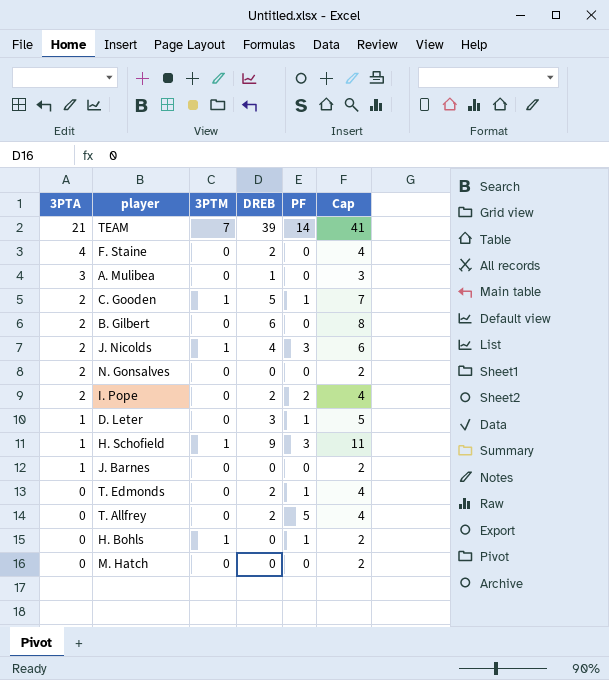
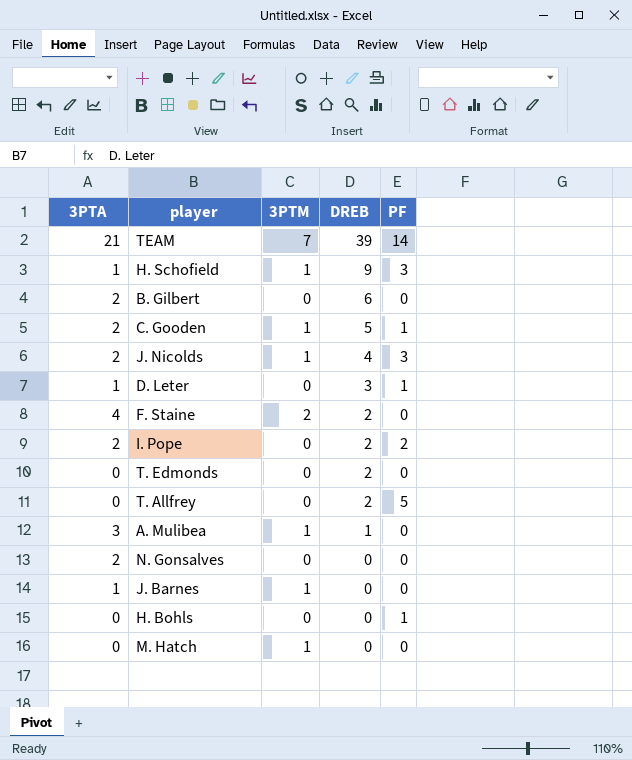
row order: 3PTA descending -> DREB descending
column Cap | formula: [DREB] + 2 -> none
F. Staine | 3PTM: 0 -> 2
T. Edmonds | PF: 1 -> 0
A. Mulibea | 3PTM: 0 -> 1
J. Barnes | 3PTM: 0 -> 1
H. Bohls | 3PTM: 1 -> 0
M. Hatch | 3PTM: 0 -> 1

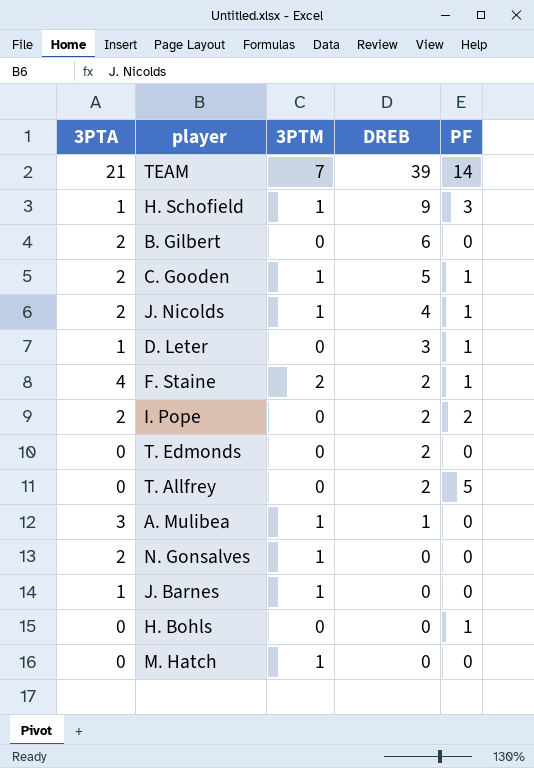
J. Nicolds | PF: 3 -> 1
F. Staine | PF: 0 -> 1
N. Gonsalves | 3PTM: 0 -> 1

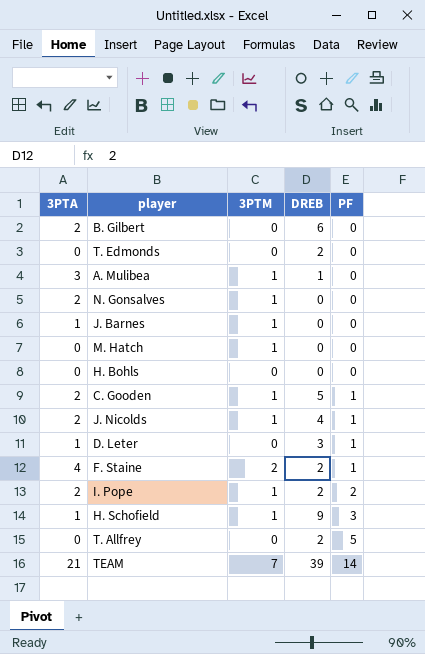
row order: DREB descending -> PF ascending
H. Bohls | PF: 1 -> 0
I. Pope | 3PTM: 0 -> 1

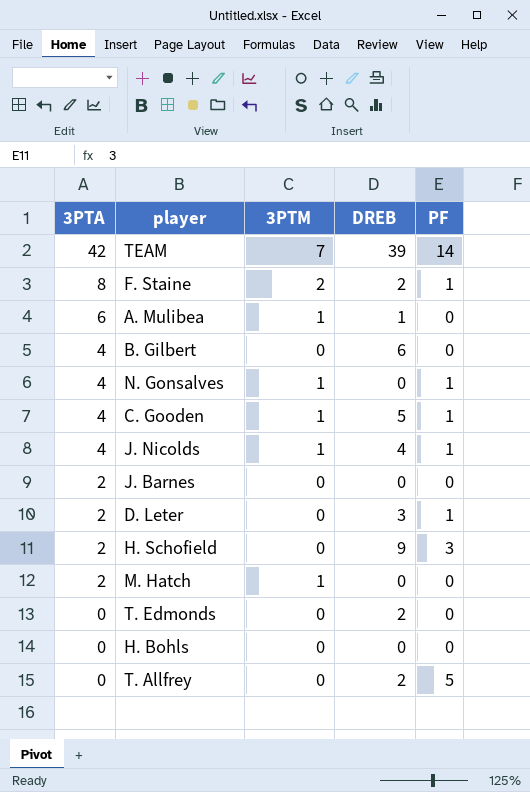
row order: PF ascending -> 3PTA descending
row I. Pope: 2 | 1 | 2 | 2 -> none
TEAM | 3PTA: 21 -> 42
F. Staine | 3PTA: 4 -> 8
A. Mulibea | 3PTA: 3 -> 6
B. Gilbert | 3PTA: 2 -> 4
N. Gonsalves | 3PTA: 2 -> 4
N. Gonsalves | PF: 0 -> 1
C. Gooden | 3PTA: 2 -> 4
J. Nicolds | 3PTA: 2 -> 4
J. Barnes | 3PTA: 1 -> 2
J. Barnes | 3PTM: 1 -> 0
D. Leter | 3PTA: 1 -> 2
H. Schofield | 3PTA: 1 -> 2
H. Schofield | 3PTM: 1 -> 0
M. Hatch | 3PTA: 0 -> 2

